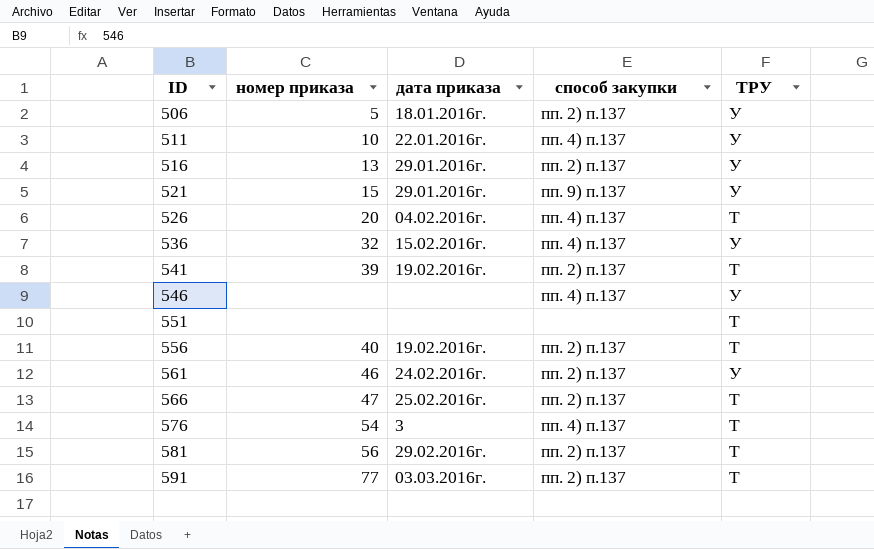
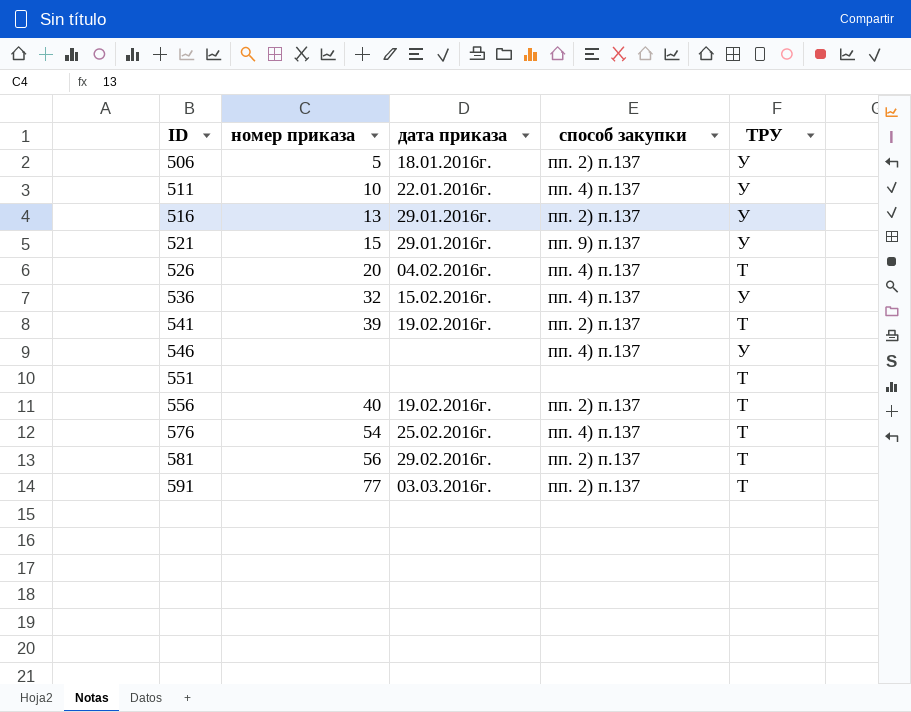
row 561: 46 | 24.02.2016г. | пп. 2) п.137 | У -> none
row 566: 47 | 25.02.2016г. | пп. 2) п.137 | Т -> none
576 | дата приказа: 3 -> 25.02.2016г.

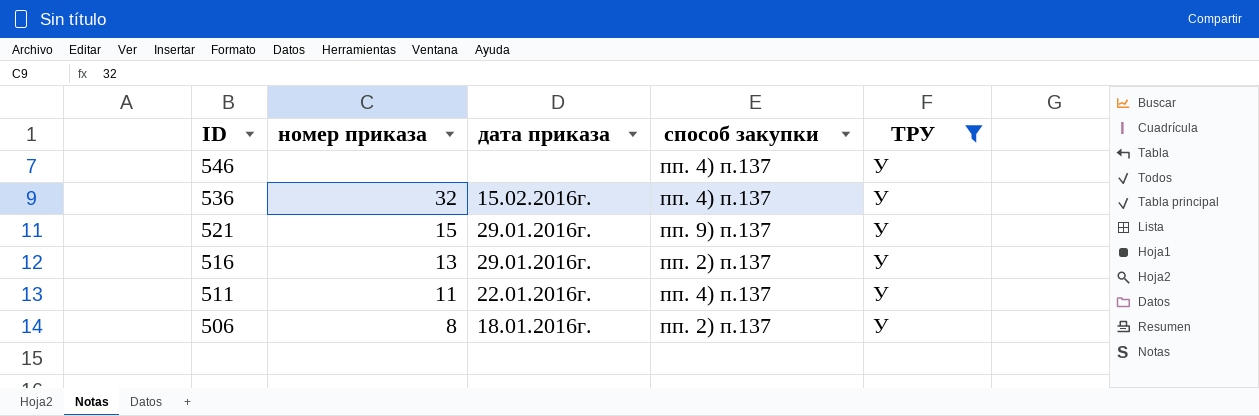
filter: none -> ТРУ = У
row order: ID ascending -> ID descending
511 | номер приказа: 10 -> 11
506 | номер приказа: 5 -> 8

